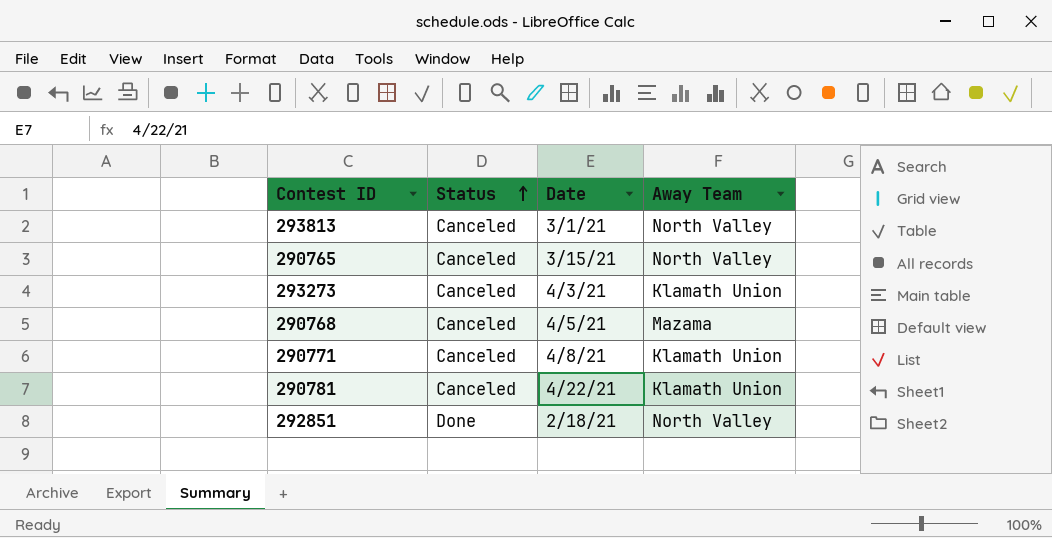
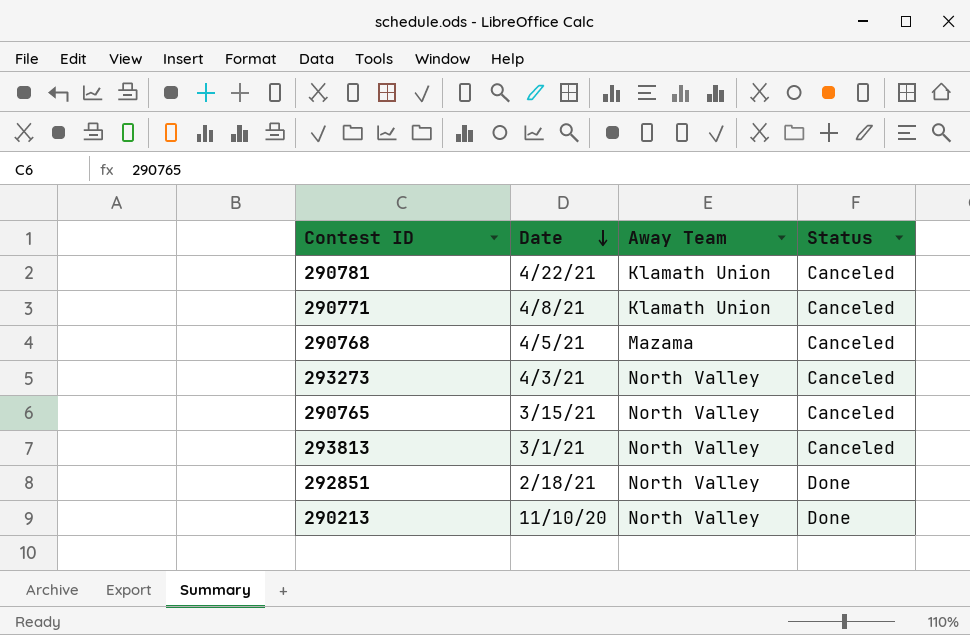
row order: Status ascending -> Date descending
column Status | position: 2 -> 4
293273 | Away Team: Klamath Union -> North Valley
row 290213: none -> 11/10/20 | North Valley | Done

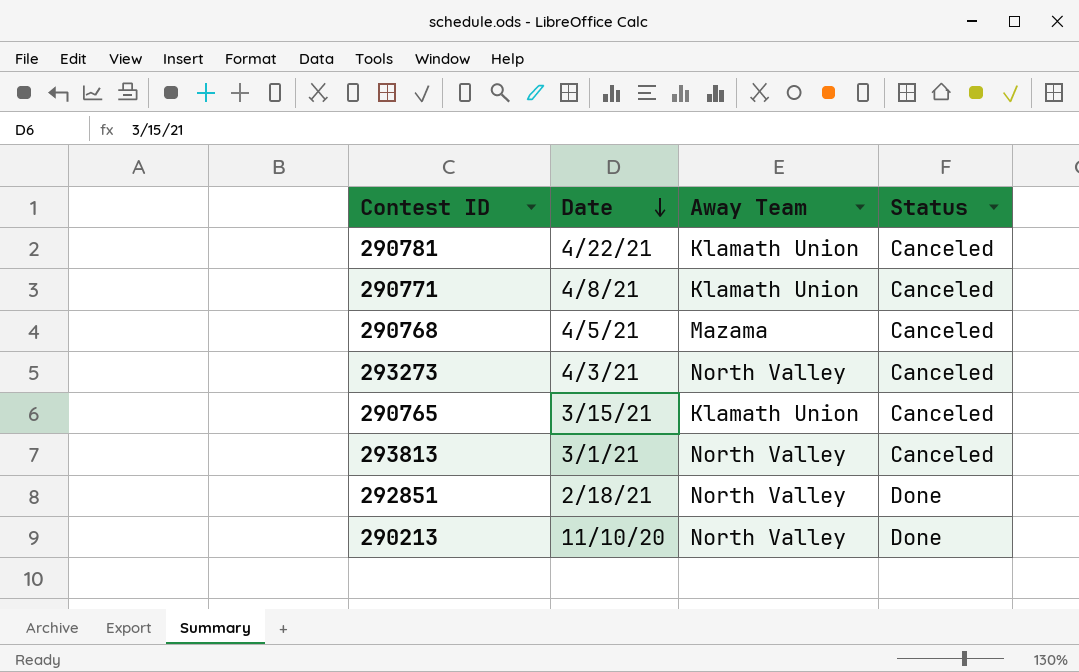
290765 | Away Team: North Valley -> Klamath Union

